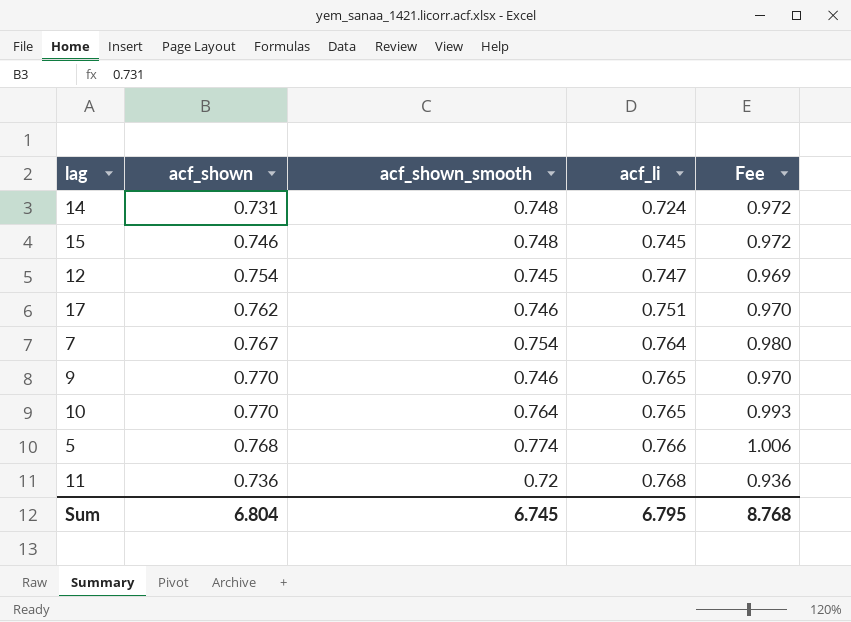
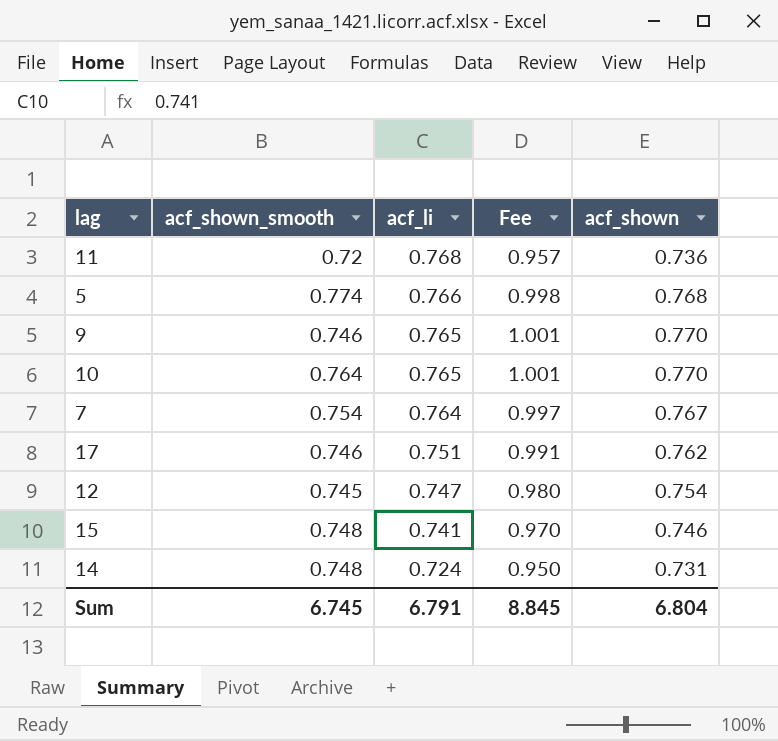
row order: acf_li ascending -> acf_li descending
column Fee | formula: [acf_shown_smooth] * 1.3 -> [acf_shown] * 1.3
column acf_shown | position: 2 -> 5
15 | acf_li: 0.745 -> 0.741
Sum | acf_li: 6.795 -> 6.791
Sum | Fee: 8.768 -> 8.845

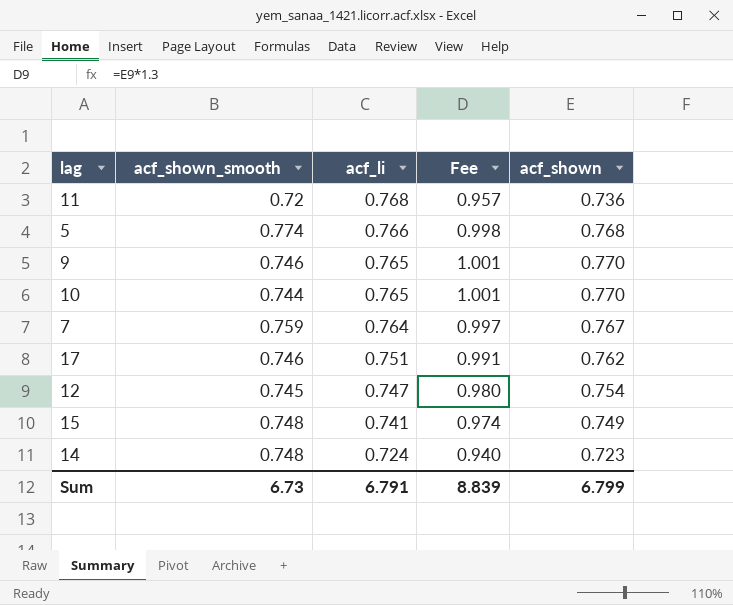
10 | acf_shown_smooth: 0.764 -> 0.744
7 | acf_shown_smooth: 0.754 -> 0.759
15 | Fee: 0.970 -> 0.974
15 | acf_shown: 0.746 -> 0.749
14 | Fee: 0.950 -> 0.940
14 | acf_shown: 0.731 -> 0.723
Sum | acf_shown_smooth: 6.745 -> 6.73
Sum | Fee: 8.845 -> 8.839
Sum | acf_shown: 6.804 -> 6.799

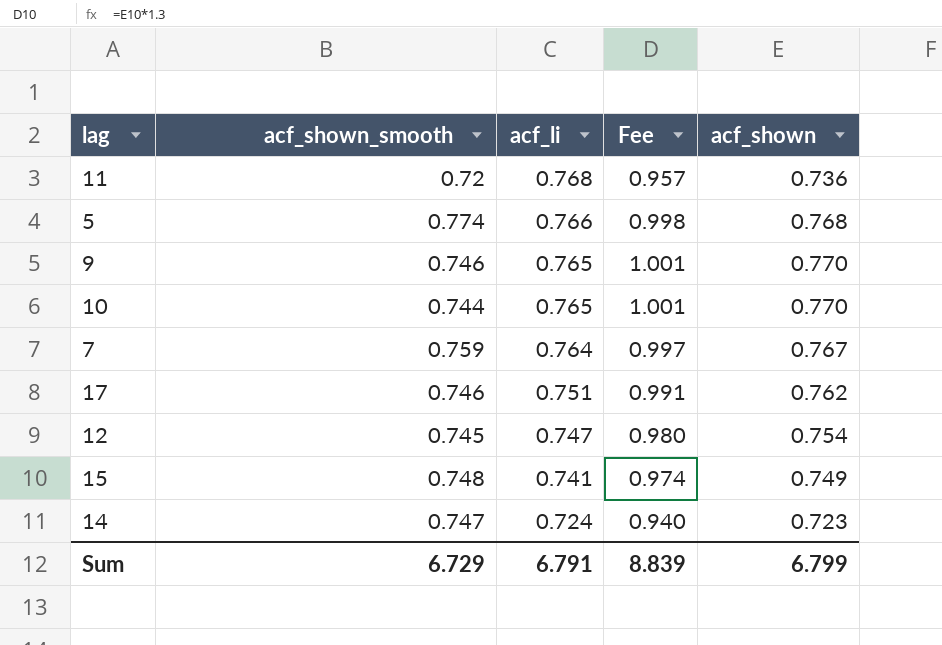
14 | acf_shown_smooth: 0.748 -> 0.747
Sum | acf_shown_smooth: 6.73 -> 6.729

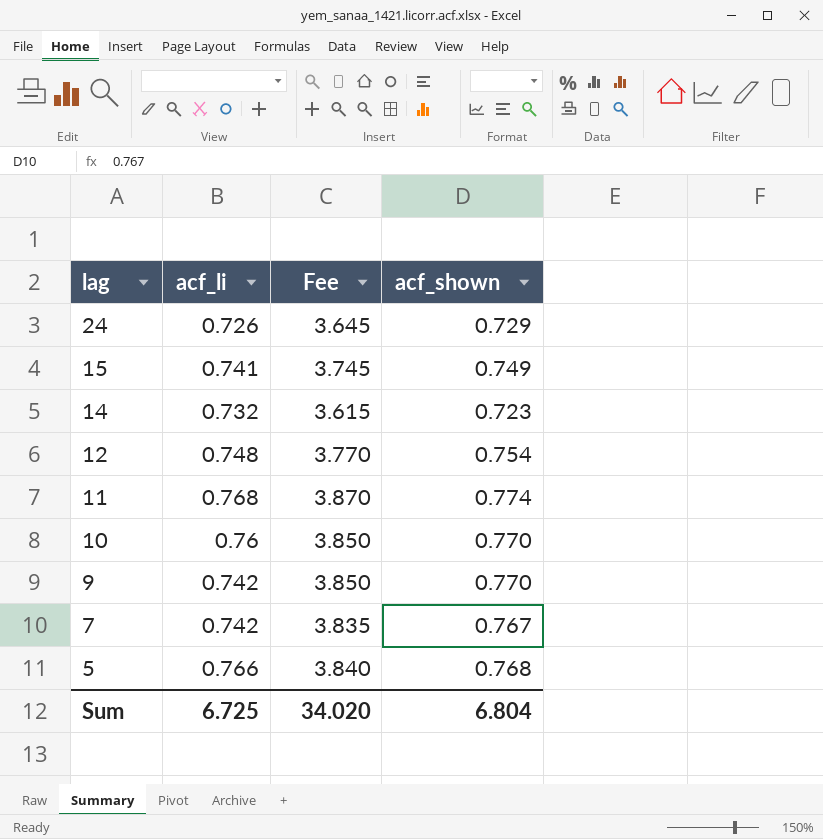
row order: acf_li descending -> lag descending
column acf_shown_smooth | position: 2 -> none
column Fee | formula: [acf_shown] * 1.3 -> [acf_shown] * 5
row 17: 0.746 | 0.751 | 0.991 | 0.762 -> none
row 24: none -> 0.726 | 3.645 | 0.729
14 | acf_li: 0.724 -> 0.732
12 | acf_li: 0.747 -> 0.748
11 | acf_shown: 0.736 -> 0.774
10 | acf_li: 0.765 -> 0.76
9 | acf_li: 0.765 -> 0.742
7 | acf_li: 0.764 -> 0.742
Sum | acf_li: 6.791 -> 6.725
Sum | Fee: 8.839 -> 34.020
Sum | acf_shown: 6.799 -> 6.804

